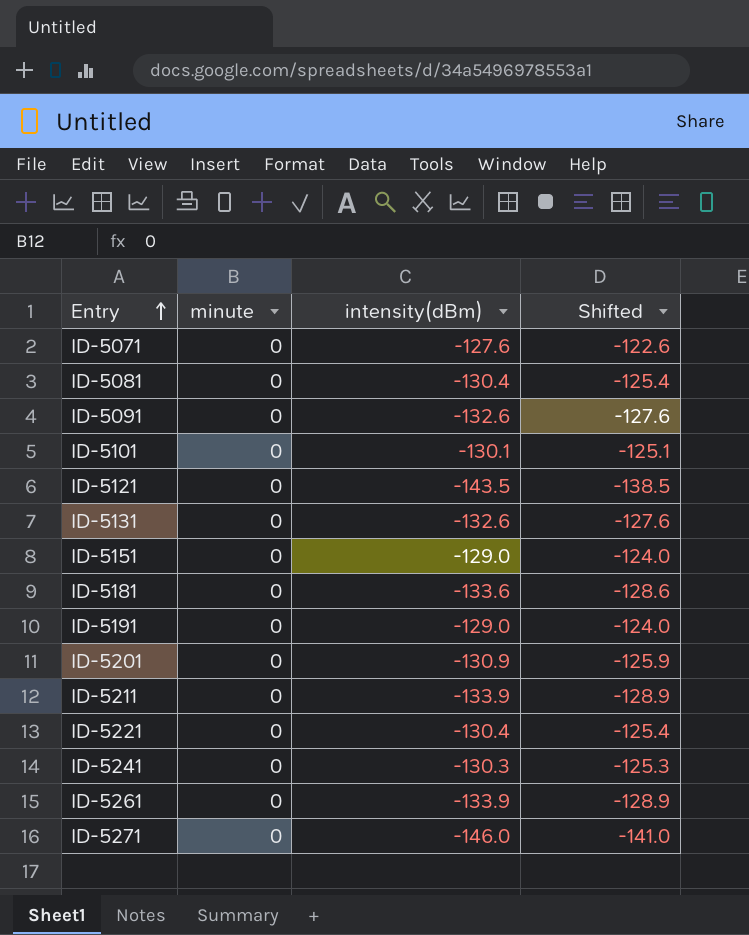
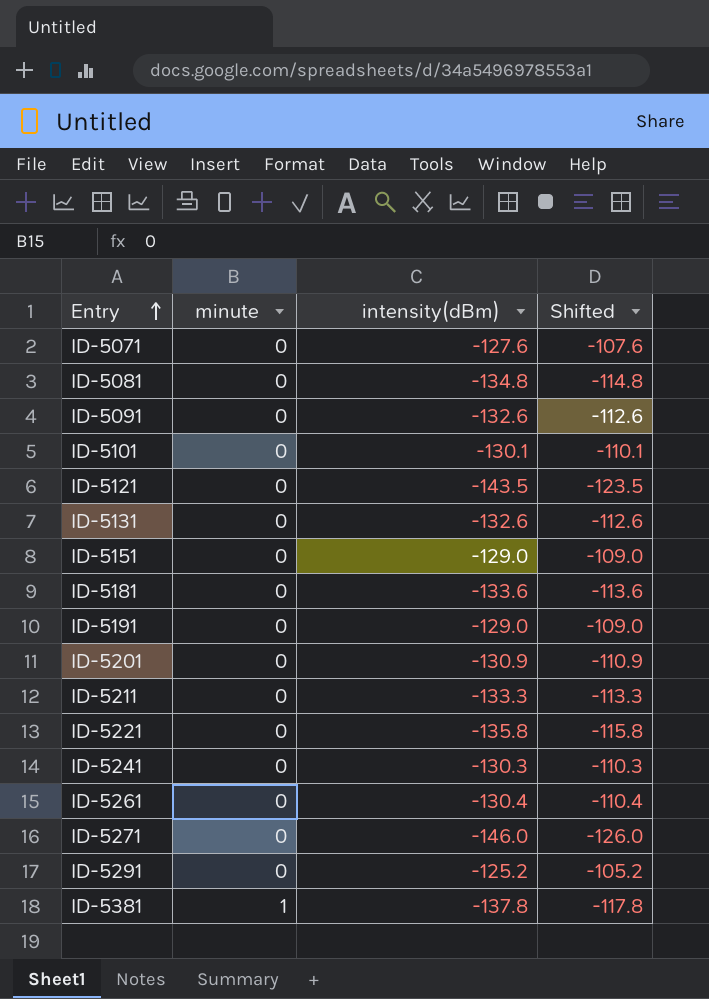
column Shifted | formula: [intensity(dBm)] + 5 -> [intensity(dBm)] + 20
ID-5081 | intensity(dBm): -130.4 -> -134.8
ID-5211 | intensity(dBm): -133.9 -> -133.3
ID-5221 | intensity(dBm): -130.4 -> -135.8
ID-5261 | intensity(dBm): -133.9 -> -130.4
row ID-5291: none -> 0 | -125.2 | -105.2
row ID-5381: none -> 1 | -137.8 | -117.8

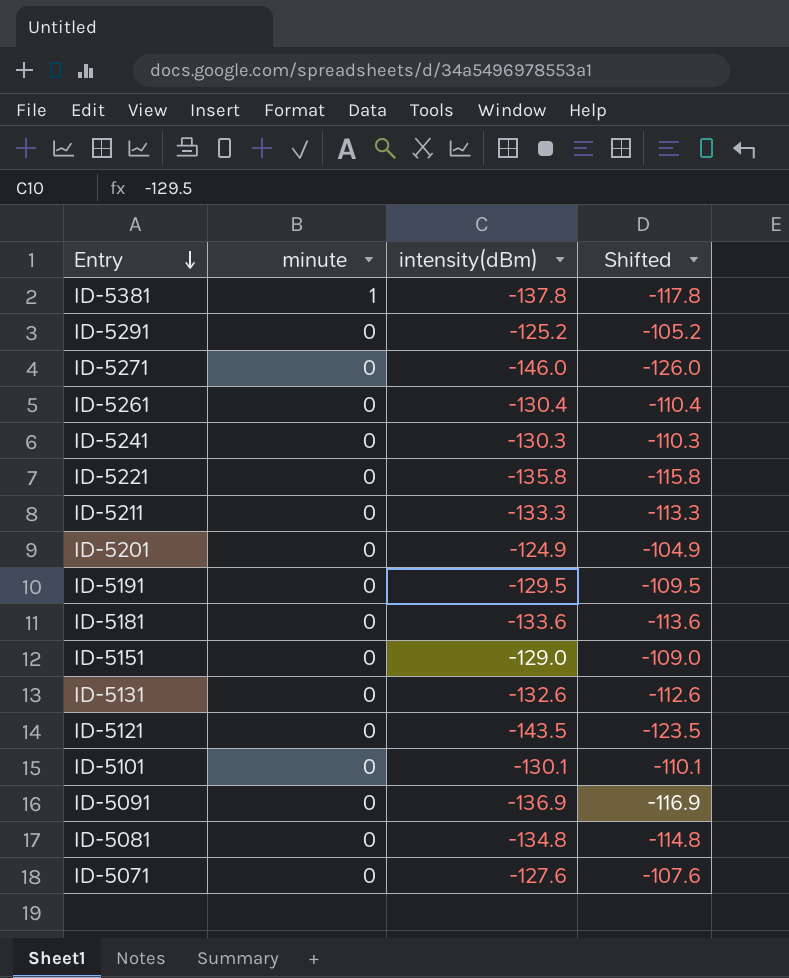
row order: Entry ascending -> Entry descending
ID-5201 | intensity(dBm): -130.9 -> -124.9
ID-5201 | Shifted: -110.9 -> -104.9
ID-5191 | intensity(dBm): -129.0 -> -129.5
ID-5191 | Shifted: -109.0 -> -109.5
ID-5091 | intensity(dBm): -132.6 -> -136.9
ID-5091 | Shifted: -112.6 -> -116.9

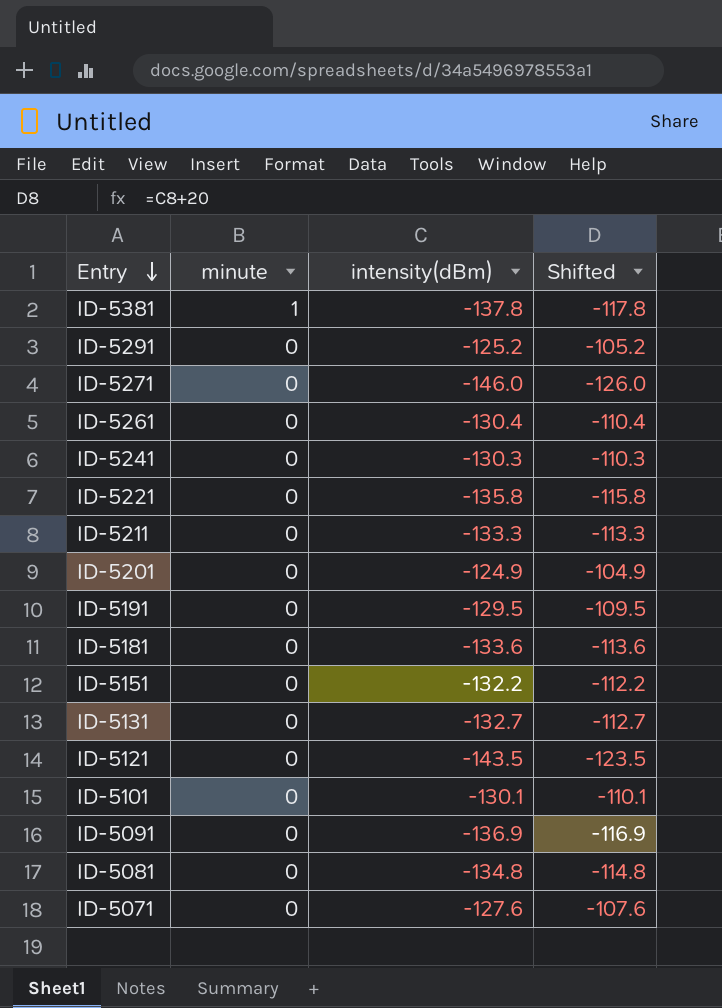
ID-5151 | intensity(dBm): -129.0 -> -132.2
ID-5151 | Shifted: -109.0 -> -112.2
ID-5131 | intensity(dBm): -132.6 -> -132.7
ID-5131 | Shifted: -112.6 -> -112.7

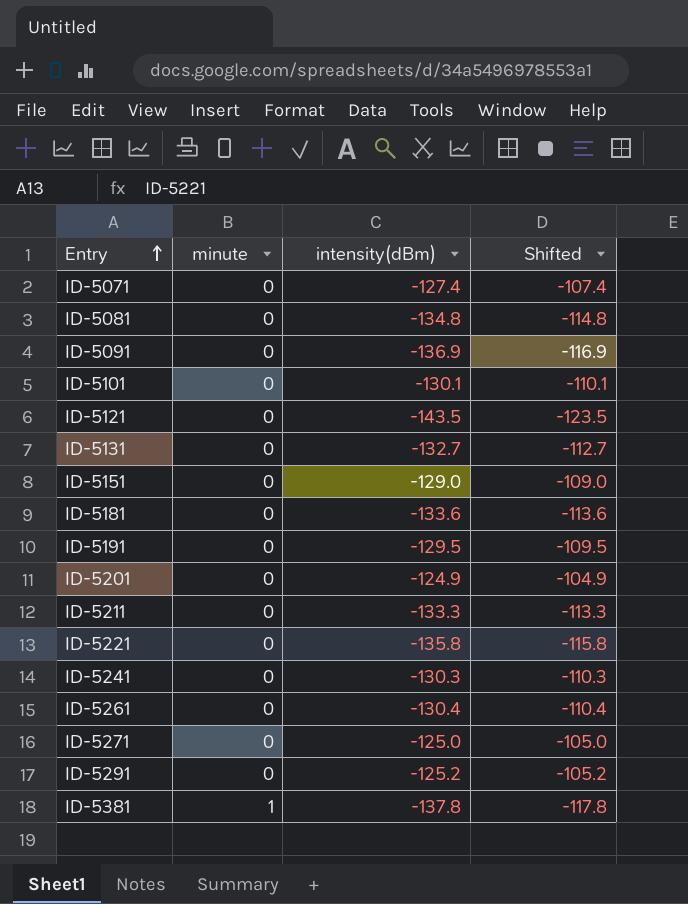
row order: Entry descending -> Entry ascending
ID-5071 | intensity(dBm): -127.6 -> -127.4
ID-5071 | Shifted: -107.6 -> -107.4
ID-5151 | intensity(dBm): -132.2 -> -129.0
ID-5151 | Shifted: -112.2 -> -109.0
ID-5271 | intensity(dBm): -146.0 -> -125.0
ID-5271 | Shifted: -126.0 -> -105.0

